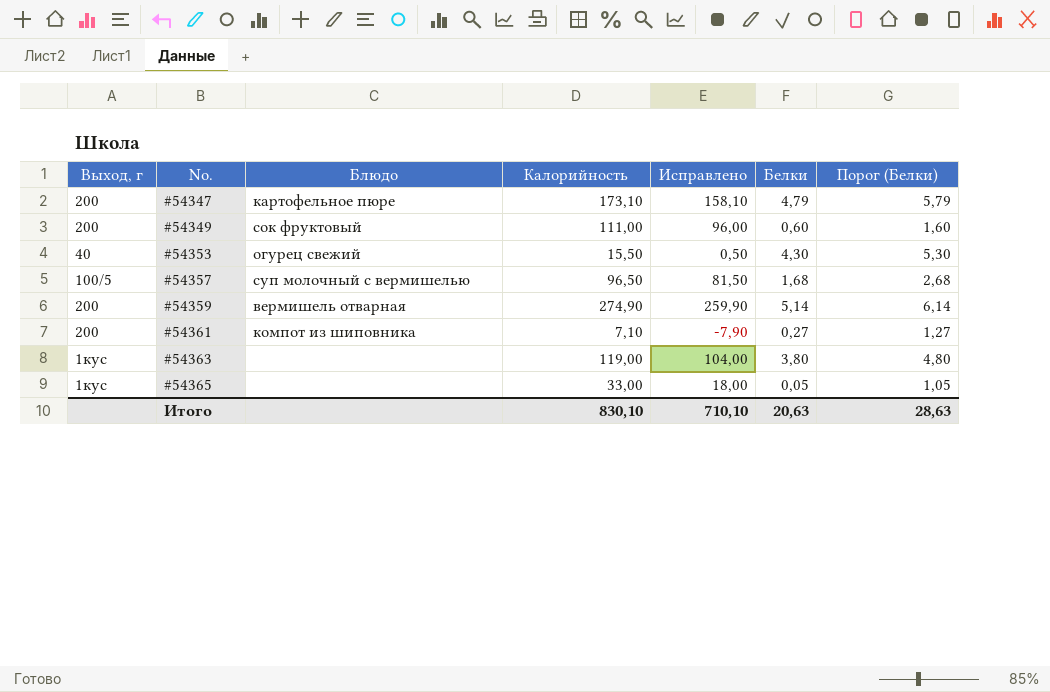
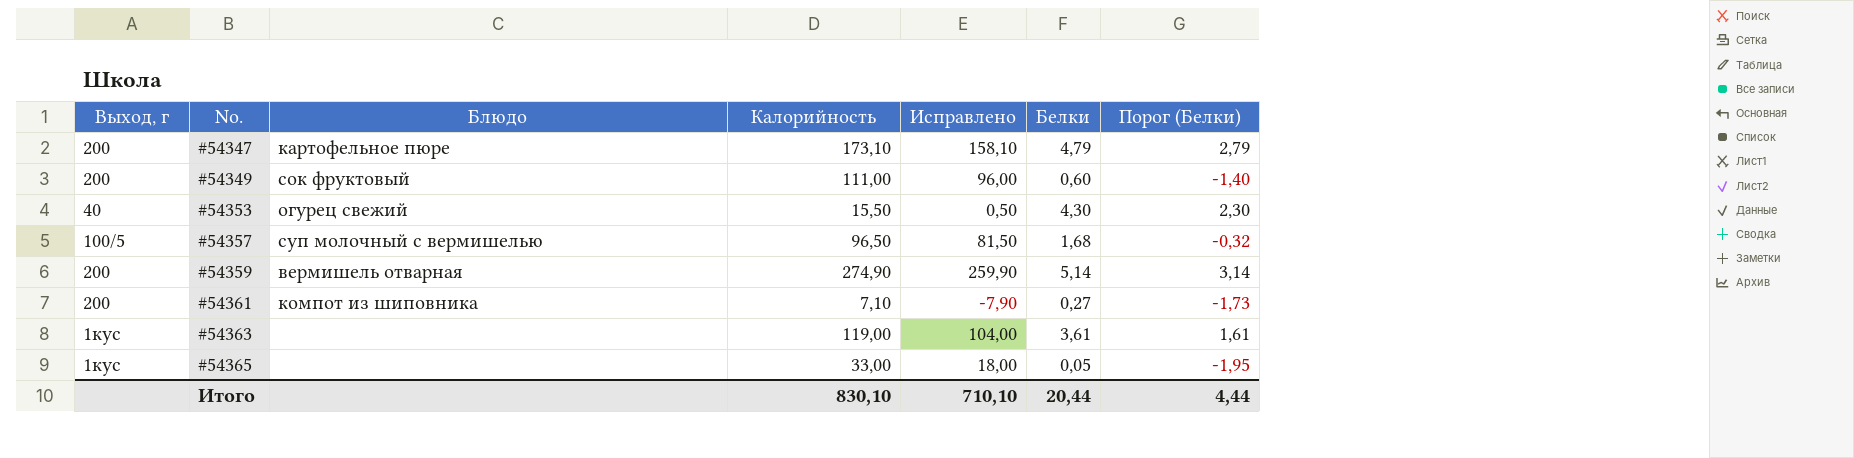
column Порог (Белки) | formula: [Белки] + 1 -> [Белки] - 2
#54363 | Белки: 3,80 -> 3,61
Итого | Белки: 20,63 -> 20,44
Итого | Порог (Белки): 28,63 -> 4,44

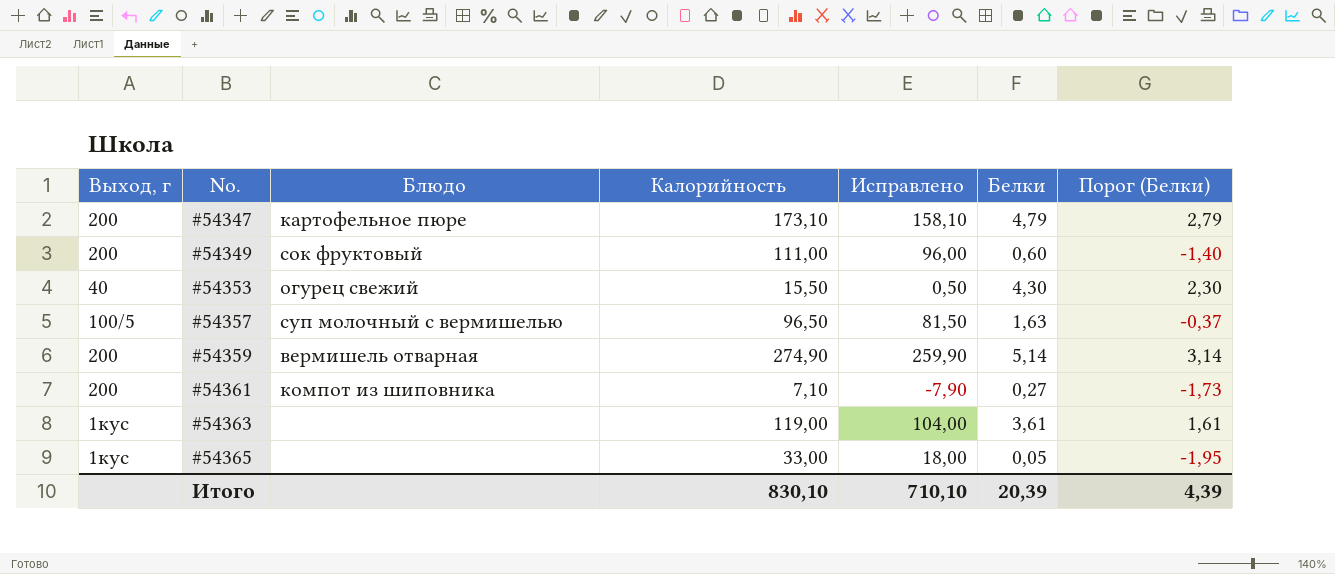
#54357 | Белки: 1,68 -> 1,63
#54357 | Порог (Белки): -0,32 -> -0,37
Итого | Белки: 20,44 -> 20,39
Итого | Порог (Белки): 4,44 -> 4,39

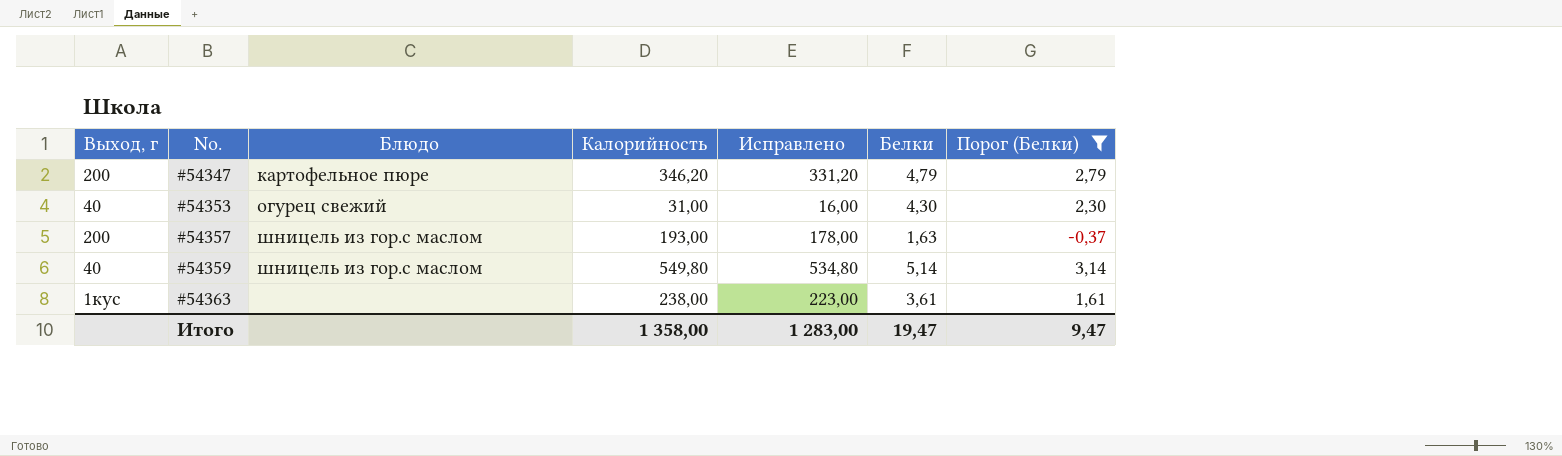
filter: none -> Порог (Белки) >= -0,37
#54347 | Калорийность: 173,10 -> 346,20
#54347 | Исправлено: 158,10 -> 331,20
#54353 | Калорийность: 15,50 -> 31,00
#54353 | Исправлено: 0,50 -> 16,00
#54357 | Выход, г: 100/5 -> 200
#54357 | Блюдо: суп молочный с вермишелью -> шницель из гор.с маслом
#54357 | Калорийность: 96,50 -> 193,00
#54357 | Исправлено: 81,50 -> 178,00
#54359 | Выход, г: 200 -> 40
#54359 | Блюдо: вермишель отварная -> шницель из гор.с маслом
#54359 | Калорийность: 274,90 -> 549,80
#54359 | Исправлено: 259,90 -> 534,80
#54363 | Калорийность: 119,00 -> 238,00
#54363 | Исправлено: 104,00 -> 223,00
Итого | Калорийность: 830,10 -> 1 358,00
Итого | Исправлено: 710,10 -> 1 283,00
Итого | Белки: 20,39 -> 19,47
Итого | Порог (Белки): 4,39 -> 9,47

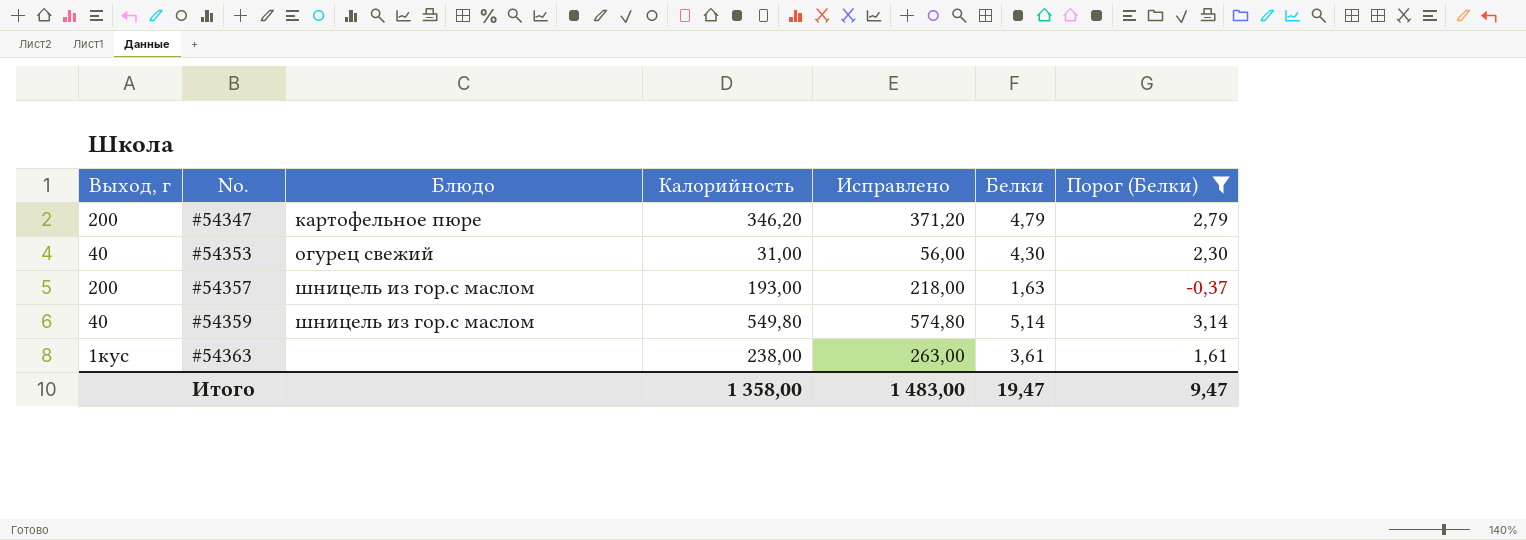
column Исправлено | formula: [Калорийность] - 15 -> [Калорийность] + 25
Итого | Исправлено: 1 283,00 -> 1 483,00

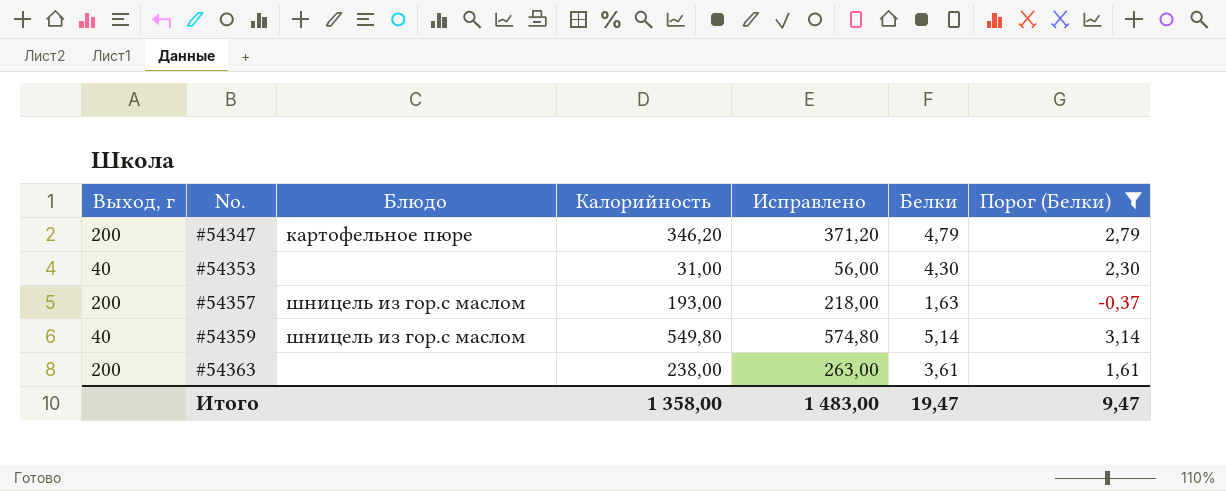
#54353 | Блюдо: огурец свежий -> none
#54363 | Выход, г: 1кус -> 200

